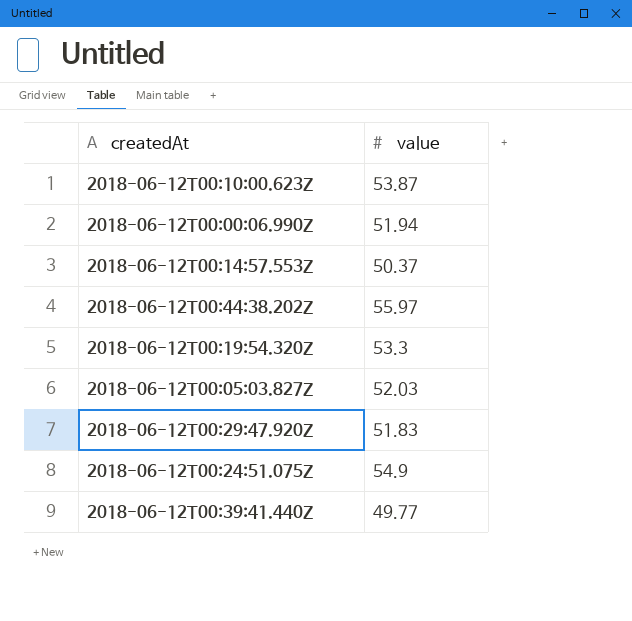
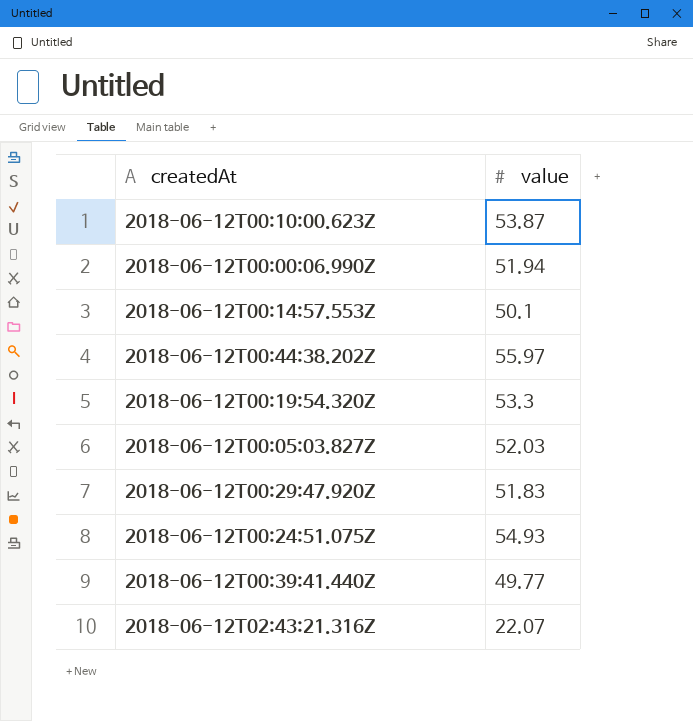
2018-06-12T00:14:57.553Z | value: 50.37 -> 50.1
2018-06-12T00:24:51.075Z | value: 54.9 -> 54.93
row 2018-06-12T02:43:21.316Z: none -> 22.07

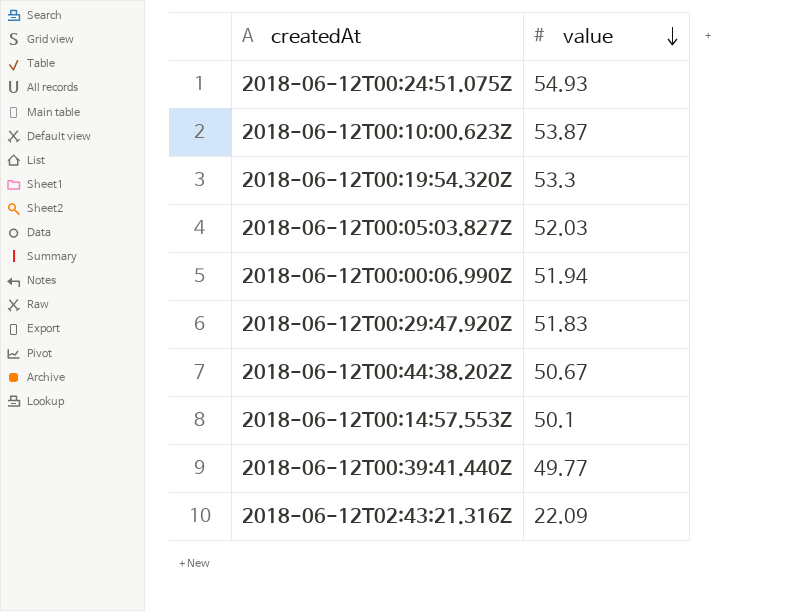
row order: none -> value descending
2018-06-12T00:44:38.202Z | value: 55.97 -> 50.67
2018-06-12T02:43:21.316Z | value: 22.07 -> 22.09

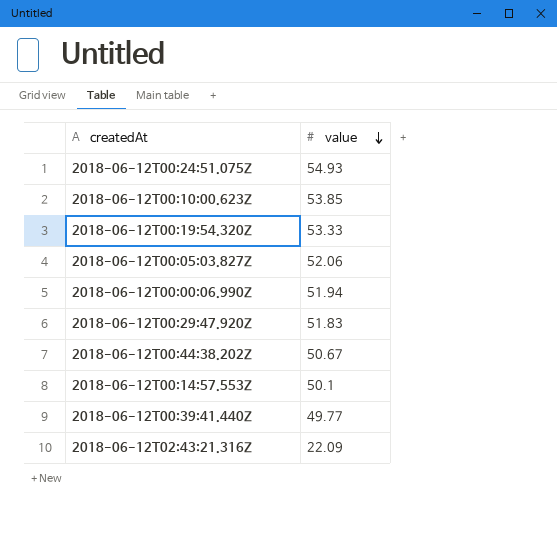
2018-06-12T00:10:00.623Z | value: 53.87 -> 53.85
2018-06-12T00:19:54.320Z | value: 53.3 -> 53.33
2018-06-12T00:05:03.827Z | value: 52.03 -> 52.06

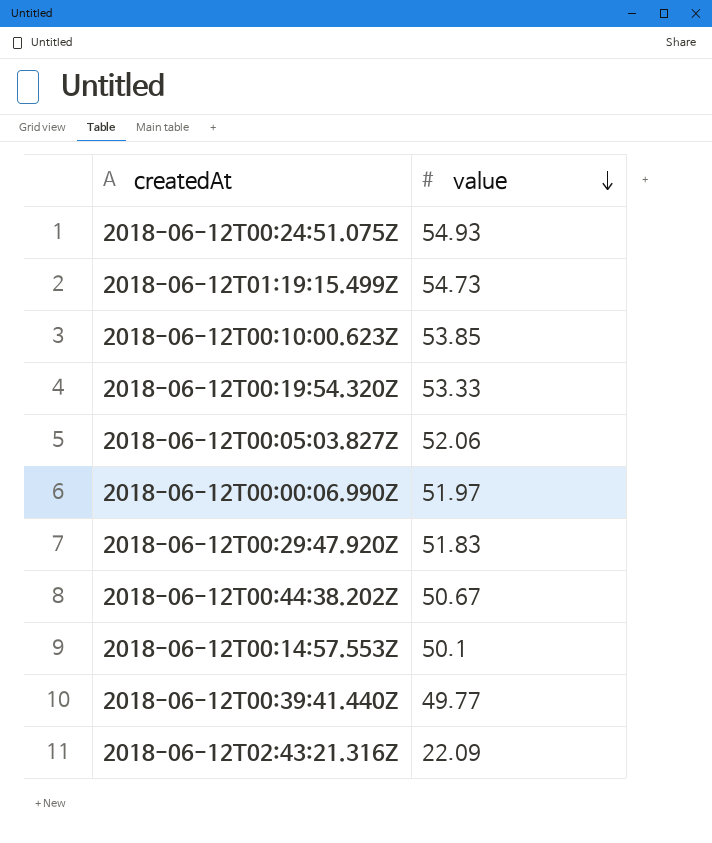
row 2018-06-12T01:19:15.499Z: none -> 54.73
2018-06-12T00:00:06.990Z | value: 51.94 -> 51.97

